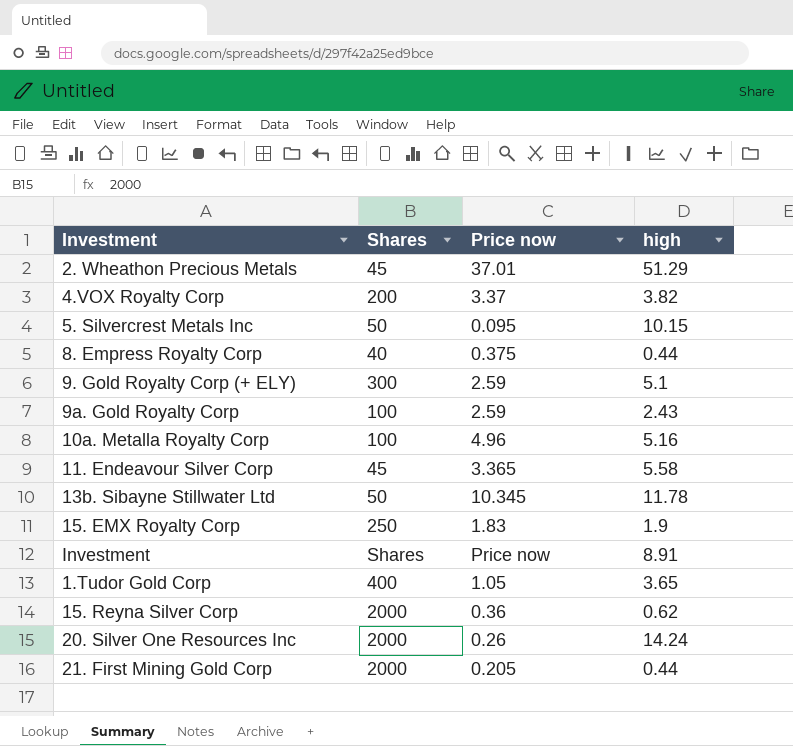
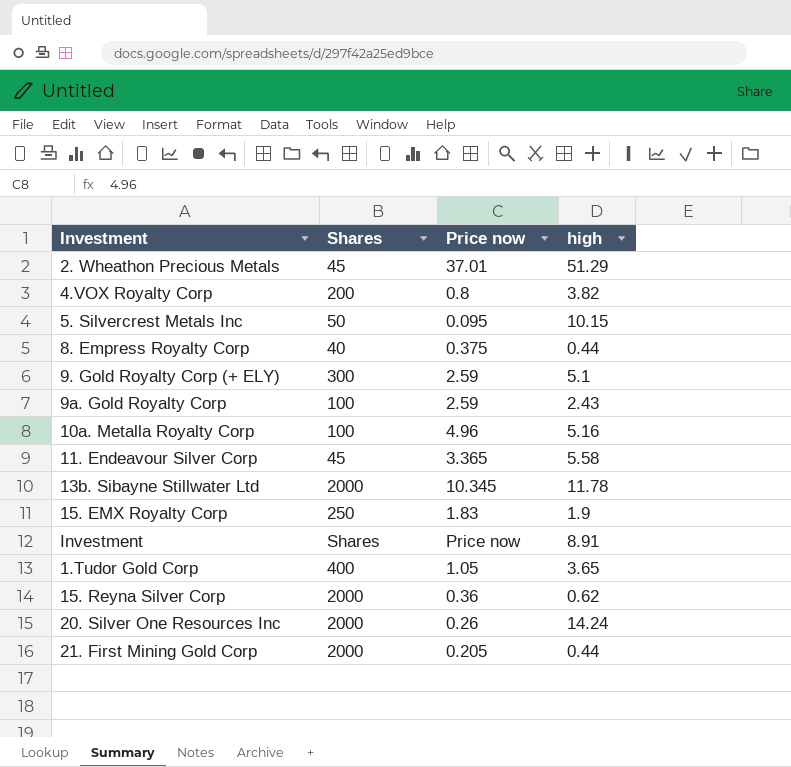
4.VOX Royalty Corp | Price now: 3.37 -> 0.8
13b. Sibayne Stillwater Ltd | Shares: 50 -> 2000

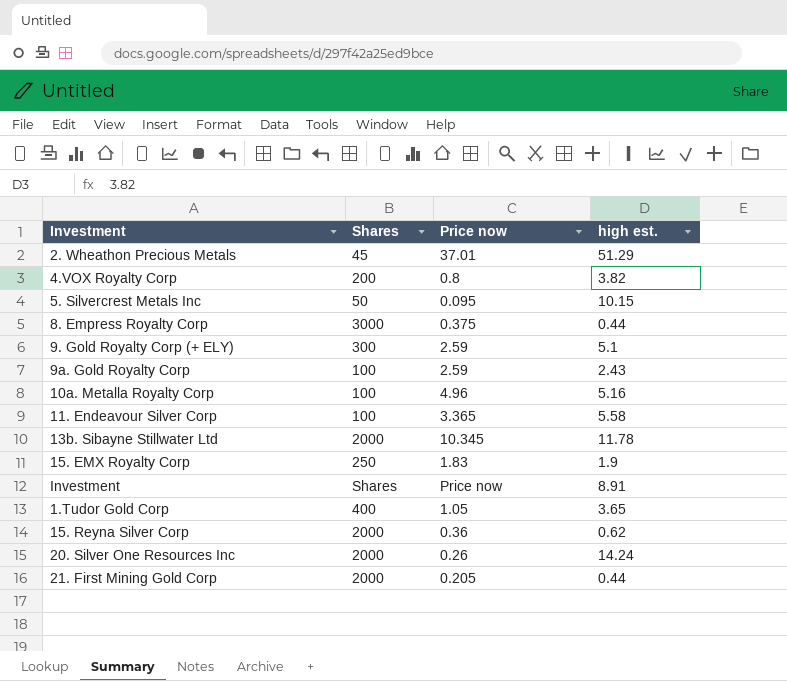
column name: high -> high est.
8. Empress Royalty Corp | Shares: 40 -> 3000
11. Endeavour Silver Corp | Shares: 45 -> 100

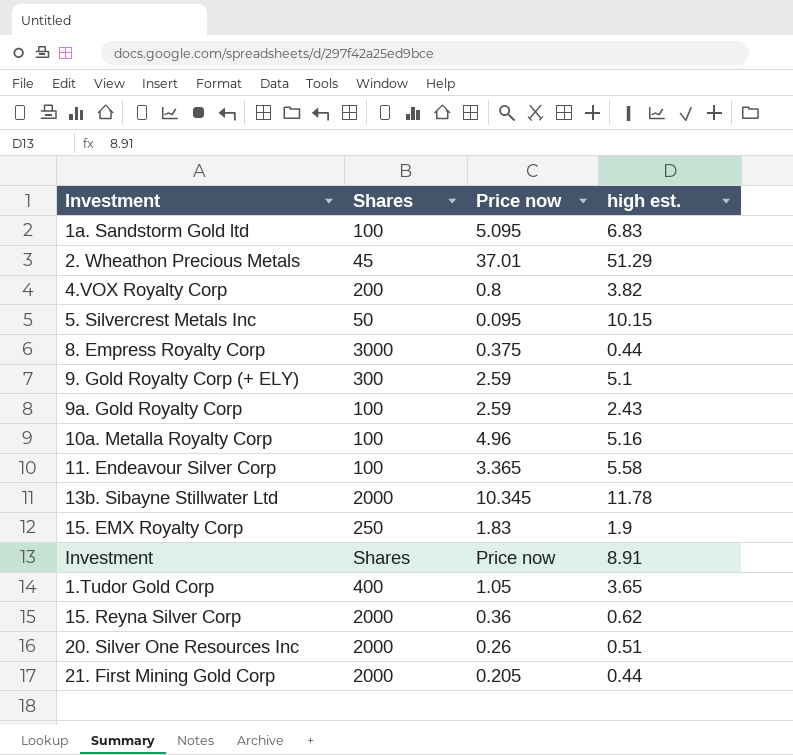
row 1a. Sandstorm Gold ltd: none -> 100 | 5.095 | 6.83
20. Silver One Resources Inc | high est.: 14.24 -> 0.51

